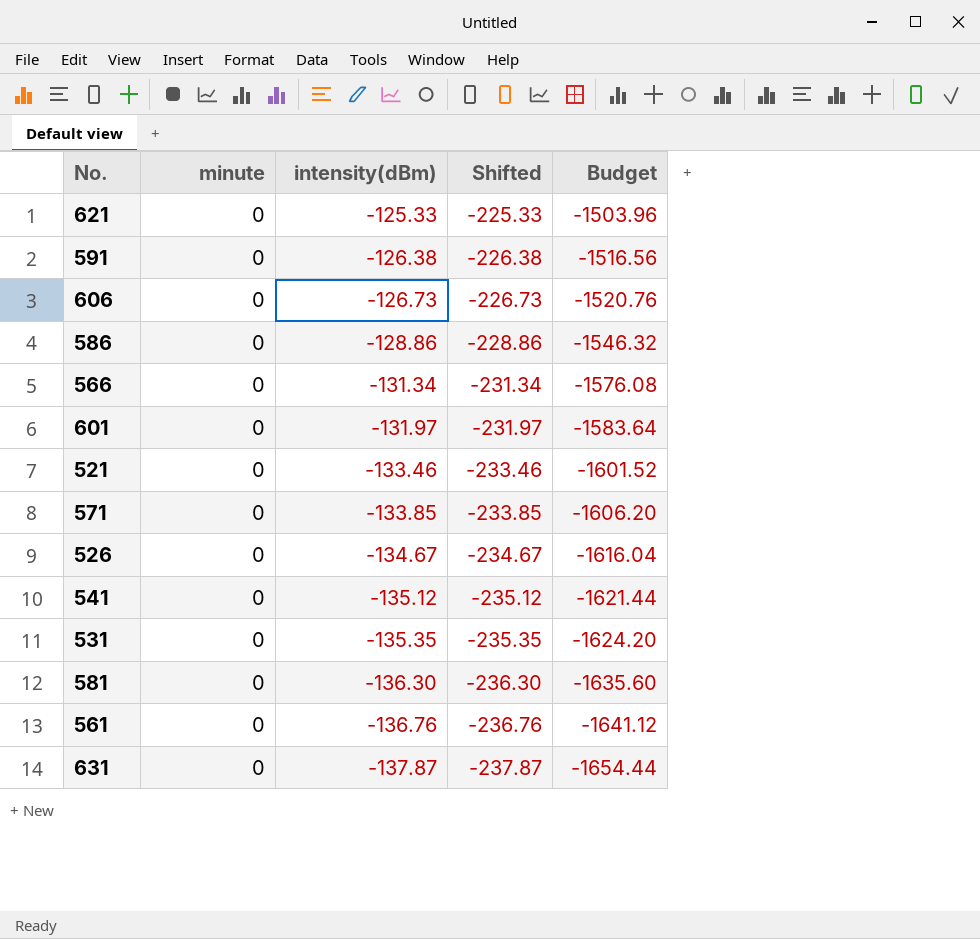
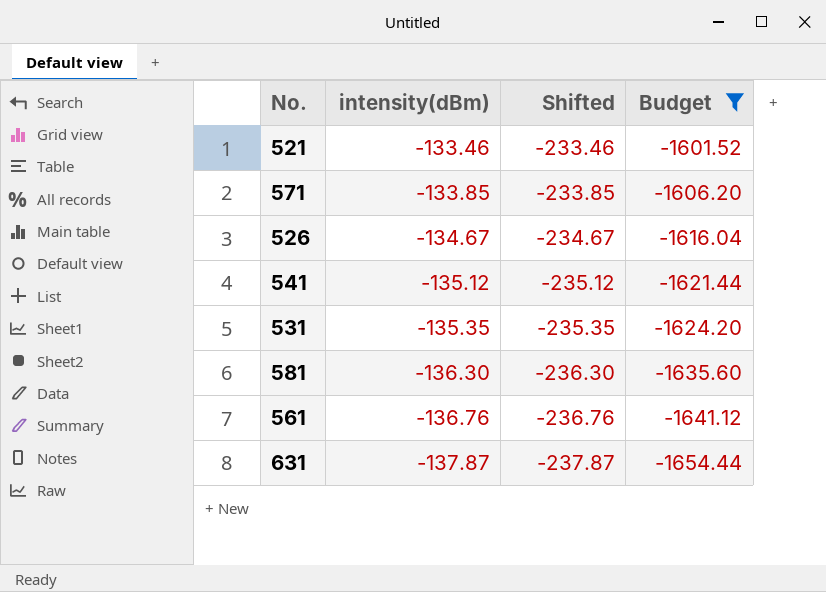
filter: none -> Budget <= -1601.52
column minute | position: 2 -> none

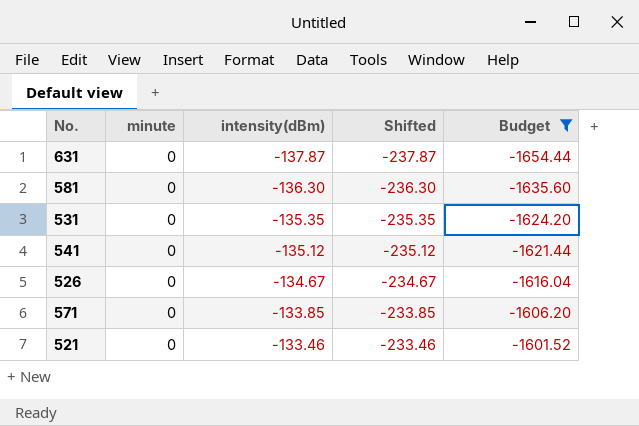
row order: intensity(dBm) descending -> intensity(dBm) ascending
column minute | position: none -> 2
row 561: -136.76 | -236.76 | -1641.12 -> none

